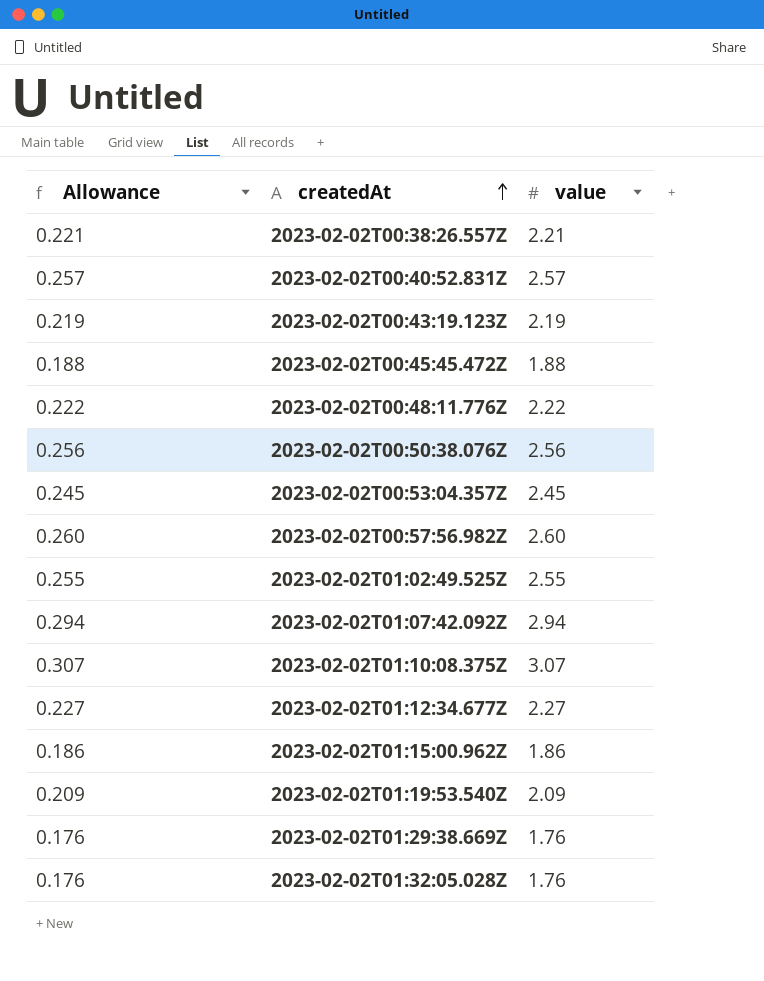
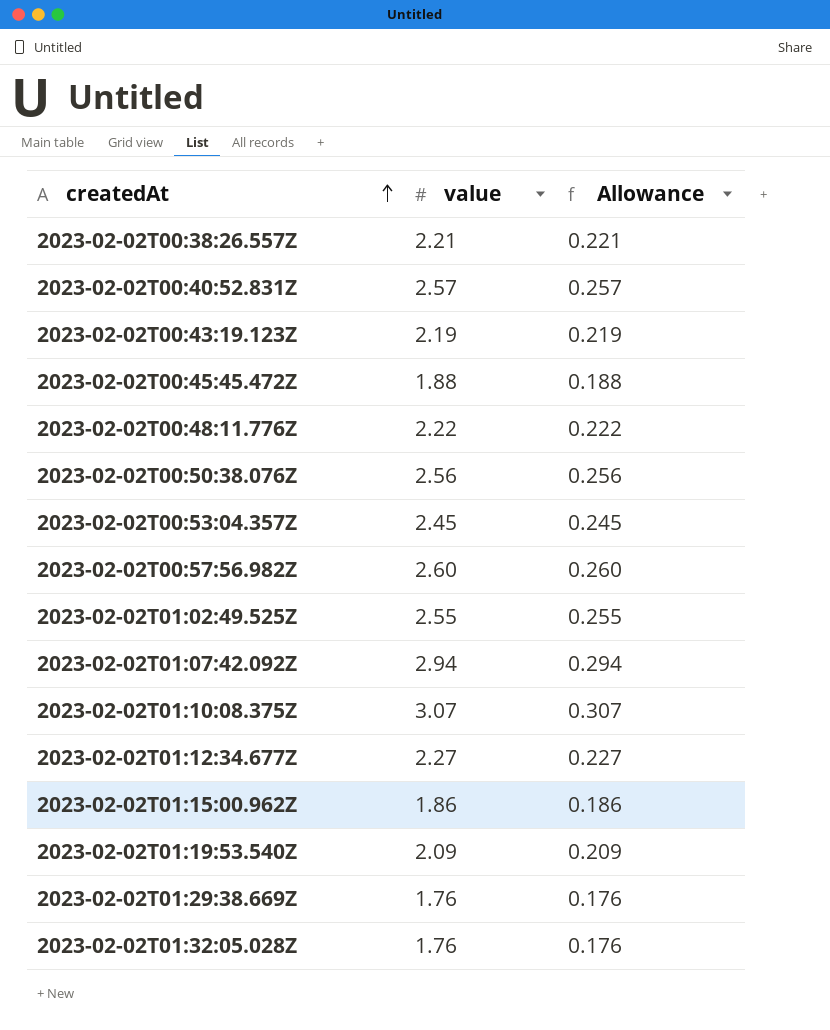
column Allowance | position: 1 -> 3

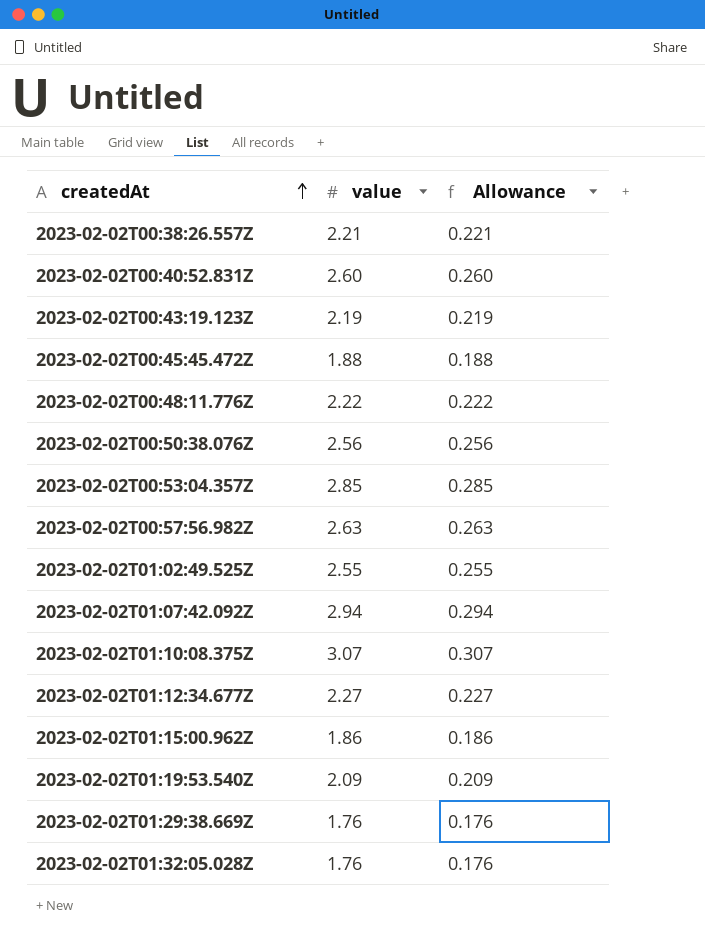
2023-02-02T00:40:52.831Z | value: 2.57 -> 2.60
2023-02-02T00:40:52.831Z | Allowance: 0.257 -> 0.260
2023-02-02T00:53:04.357Z | value: 2.45 -> 2.85
2023-02-02T00:53:04.357Z | Allowance: 0.245 -> 0.285
2023-02-02T00:57:56.982Z | value: 2.60 -> 2.63
2023-02-02T00:57:56.982Z | Allowance: 0.260 -> 0.263

